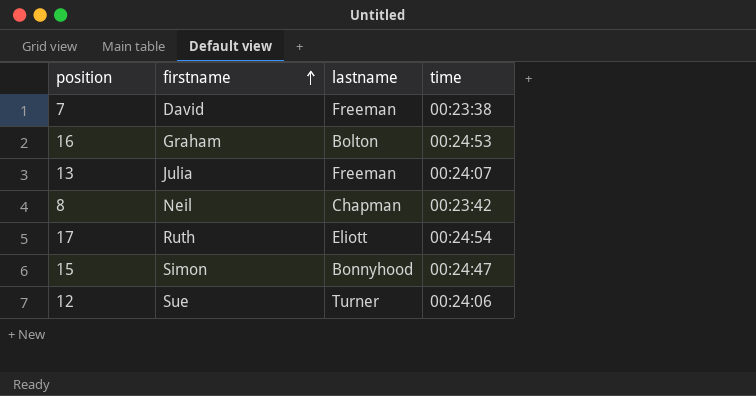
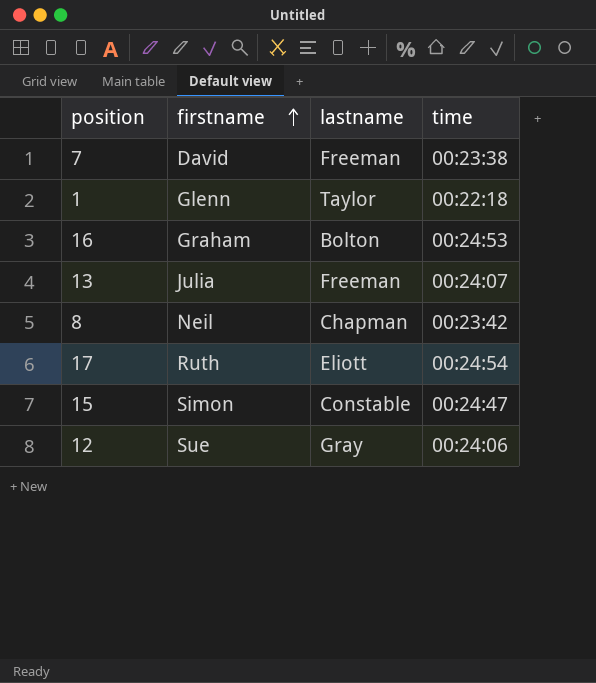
row 1: none -> Glenn | Taylor | 00:22:18
15 | lastname: Bonnyhood -> Constable
12 | lastname: Turner -> Gray

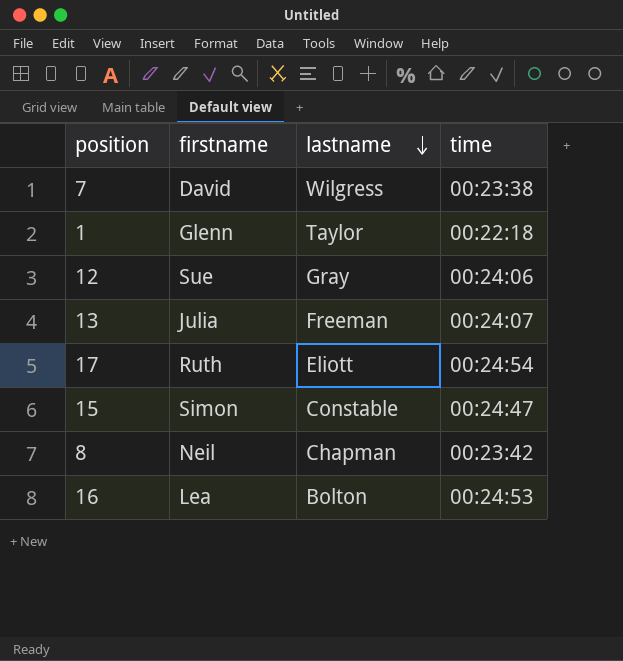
row order: firstname ascending -> lastname descending
7 | lastname: Freeman -> Wilgress
16 | firstname: Graham -> Lea

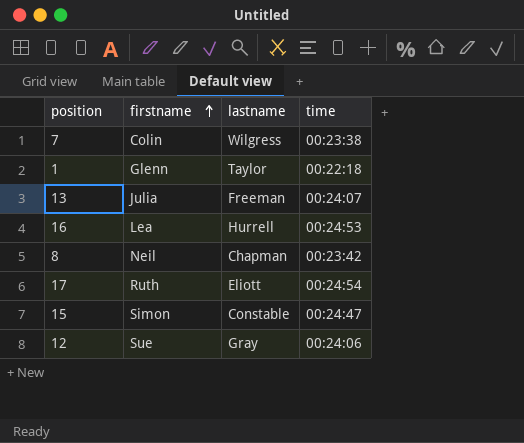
row order: lastname descending -> firstname ascending
7 | firstname: David -> Colin
16 | lastname: Bolton -> Hurrell

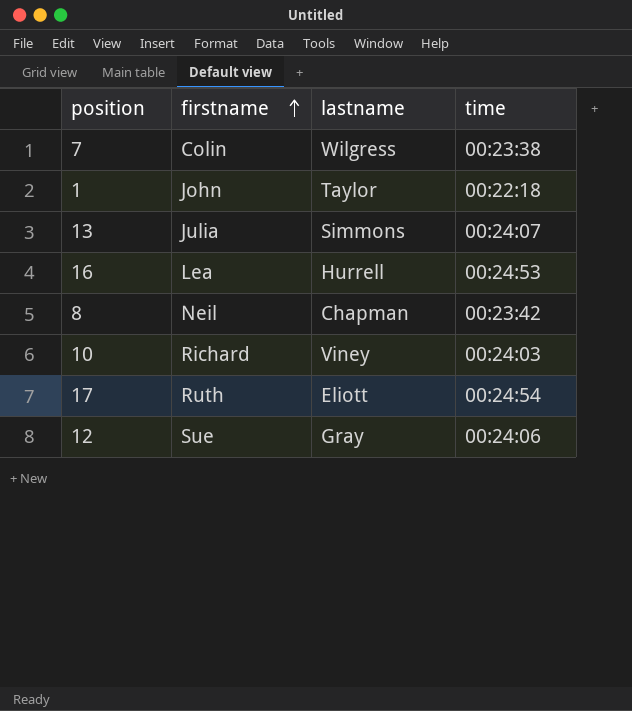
row 15: Simon | Constable | 00:24:47 -> none
1 | firstname: Glenn -> John
13 | lastname: Freeman -> Simmons
row 10: none -> Richard | Viney | 00:24:03

